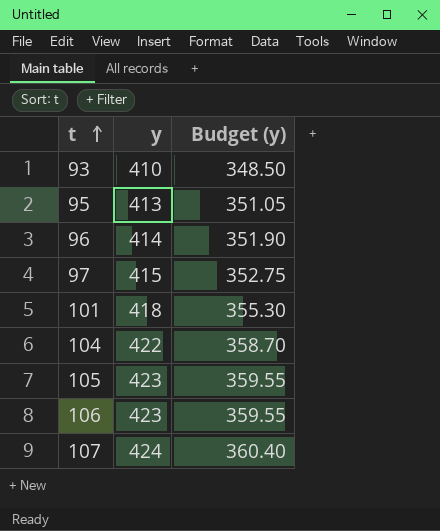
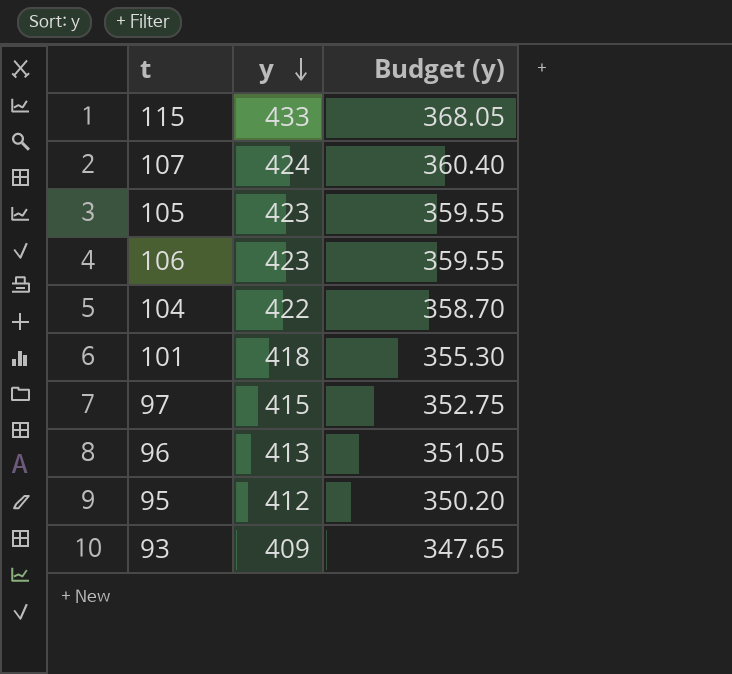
row order: t ascending -> y descending
row 115: none -> 433 | 368.05
96 | y: 414 -> 413
96 | Budget (y): 351.90 -> 351.05
95 | y: 413 -> 412
95 | Budget (y): 351.05 -> 350.20
93 | y: 410 -> 409
93 | Budget (y): 348.50 -> 347.65

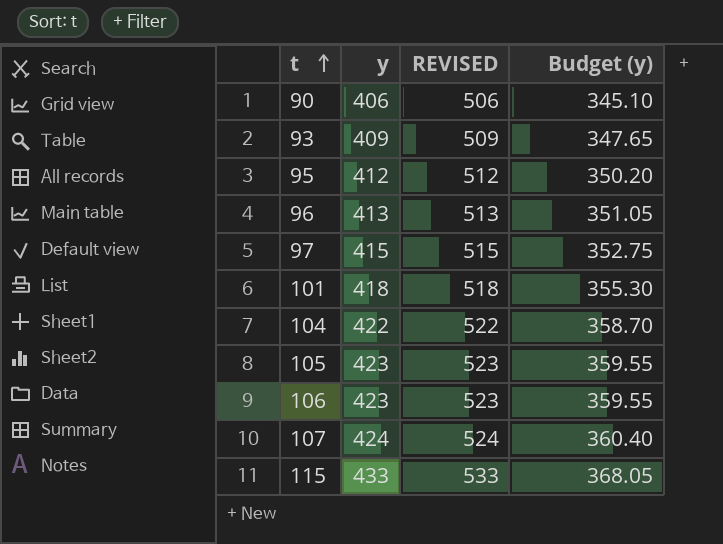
row order: y descending -> t ascending
column REVISED | formula: none -> [y] + 100
row 90: none -> 406 | 506 | 345.10

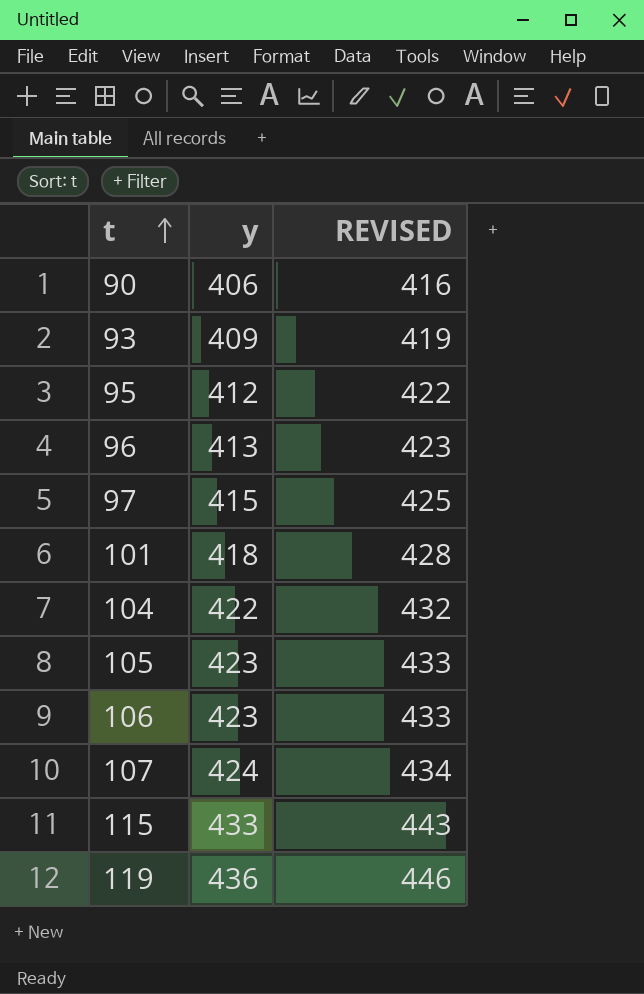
column Budget (y) | formula: [y] * 0.85 -> none
column REVISED | formula: [y] + 100 -> [y] + 10
row 119: none -> 436 | 446

